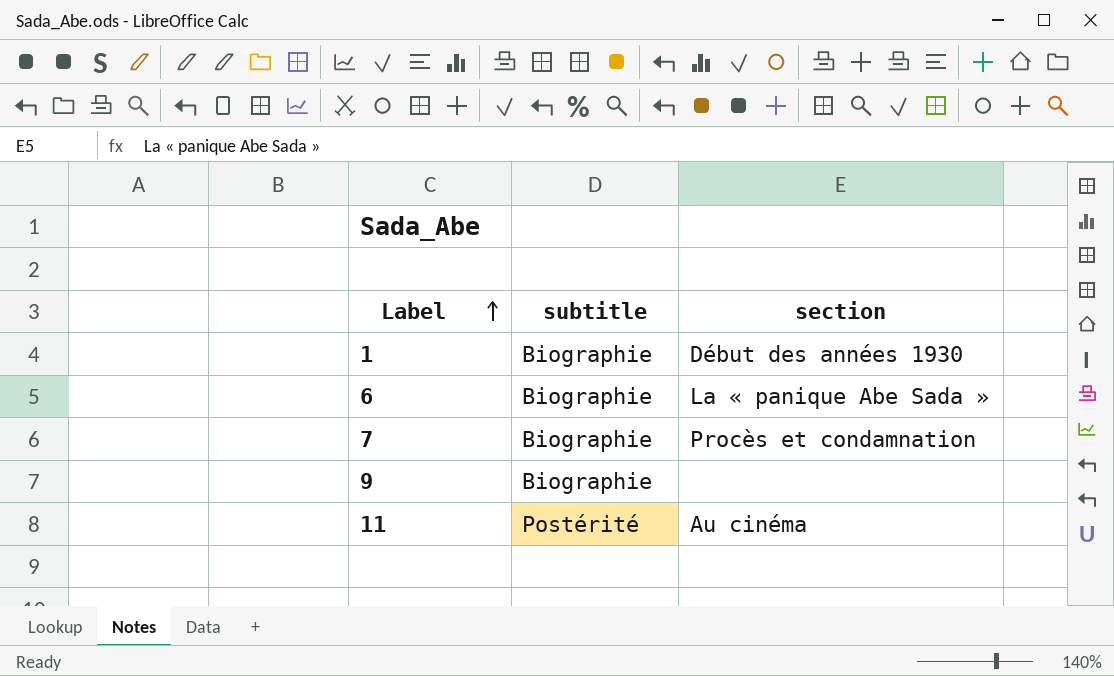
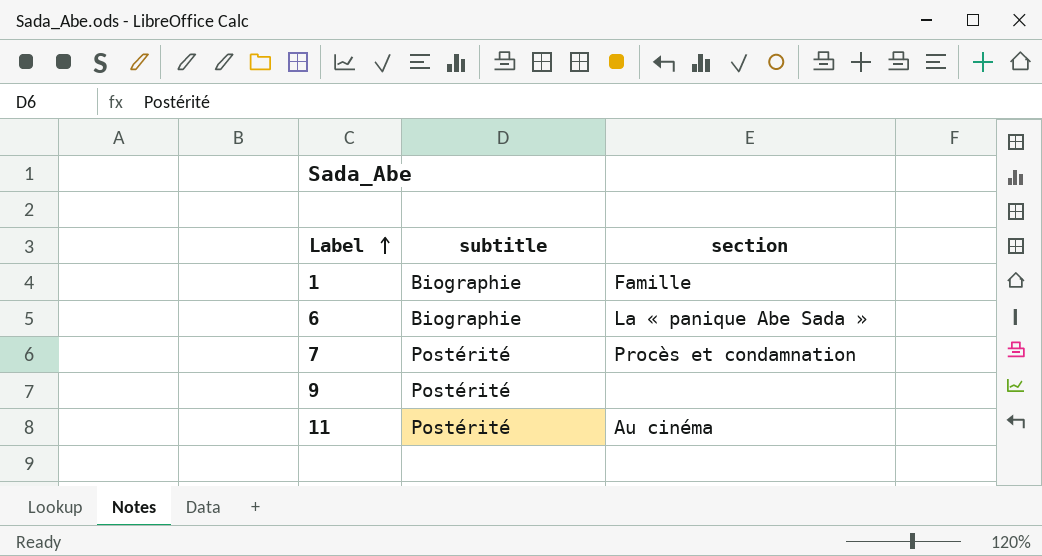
1 | section: Début des années 1930 -> Famille
7 | subtitle: Biographie -> Postérité
9 | subtitle: Biographie -> Postérité

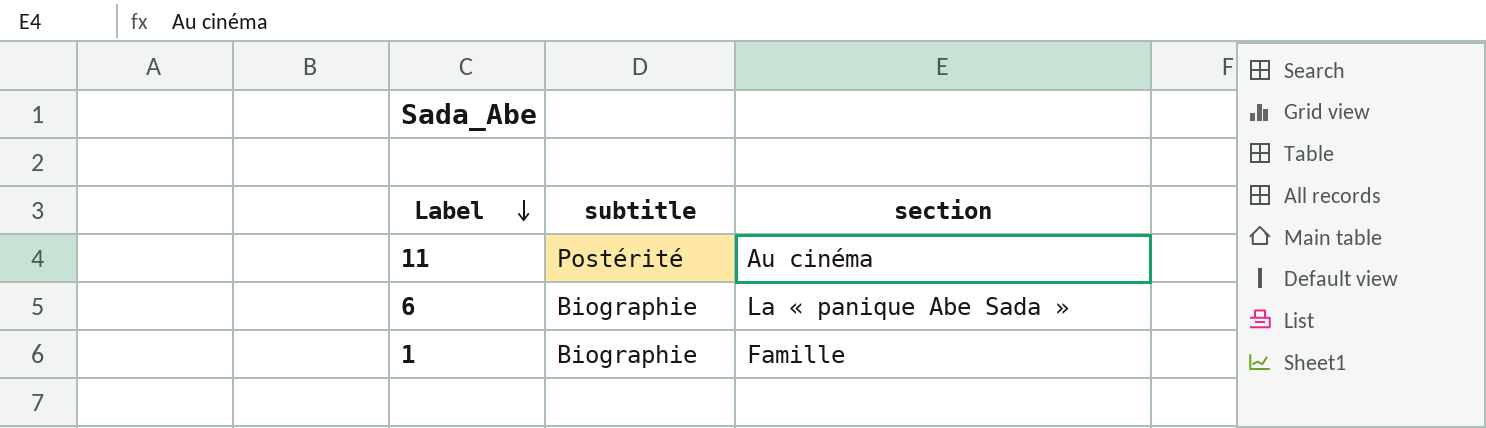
row order: Label ascending -> Label descending
row 7: Postérité | Procès et condamnation -> none
row 9: Postérité | none -> none

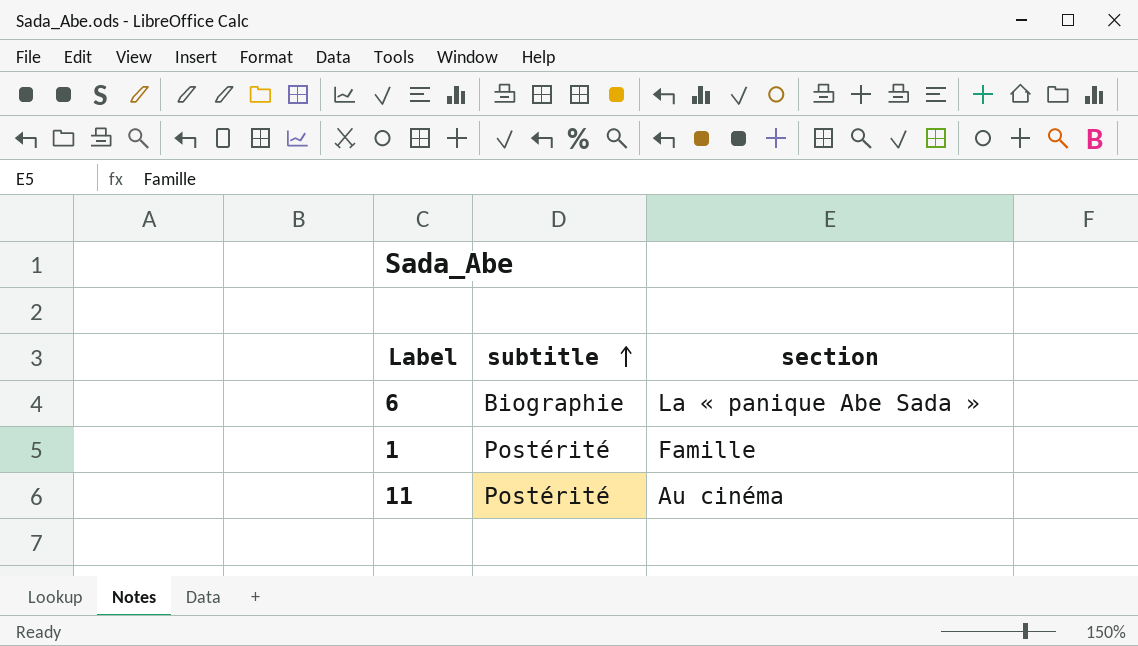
row order: Label descending -> subtitle ascending
1 | subtitle: Biographie -> Postérité

